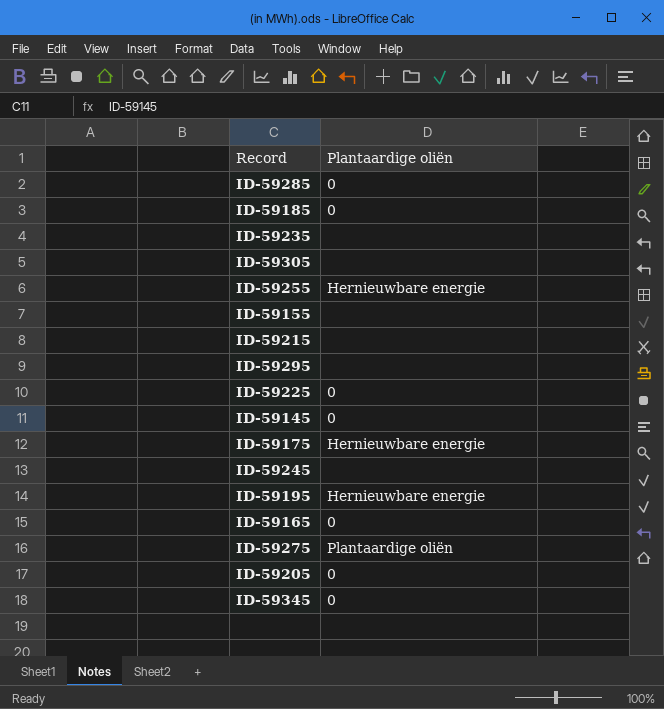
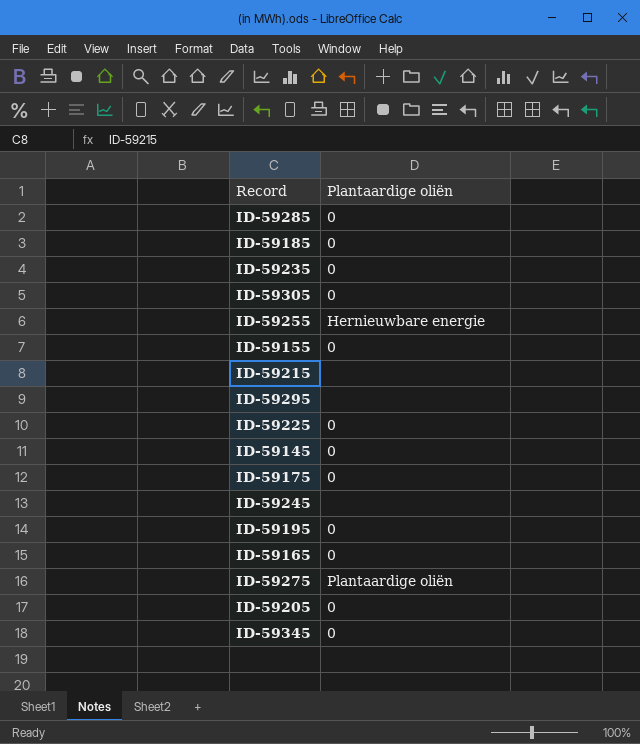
ID-59235 | Plantaardige oliën: none -> 0
ID-59305 | Plantaardige oliën: none -> 0
ID-59155 | Plantaardige oliën: none -> 0
ID-59175 | Plantaardige oliën: Hernieuwbare energie -> 0
ID-59195 | Plantaardige oliën: Hernieuwbare energie -> 0

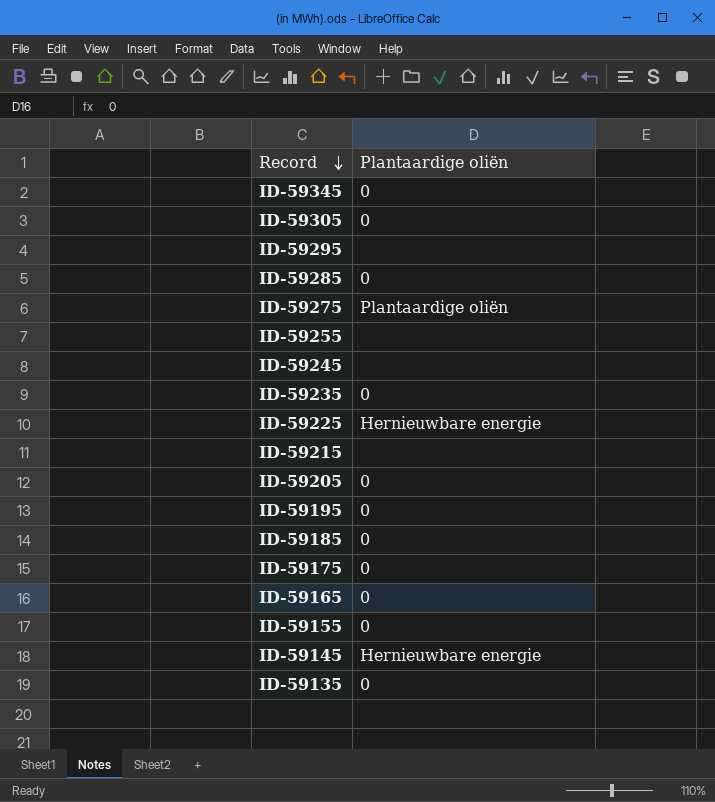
row order: none -> Record descending
ID-59255 | Plantaardige oliën: Hernieuwbare energie -> none
ID-59225 | Plantaardige oliën: 0 -> Hernieuwbare energie
ID-59145 | Plantaardige oliën: 0 -> Hernieuwbare energie
row ID-59135: none -> 0

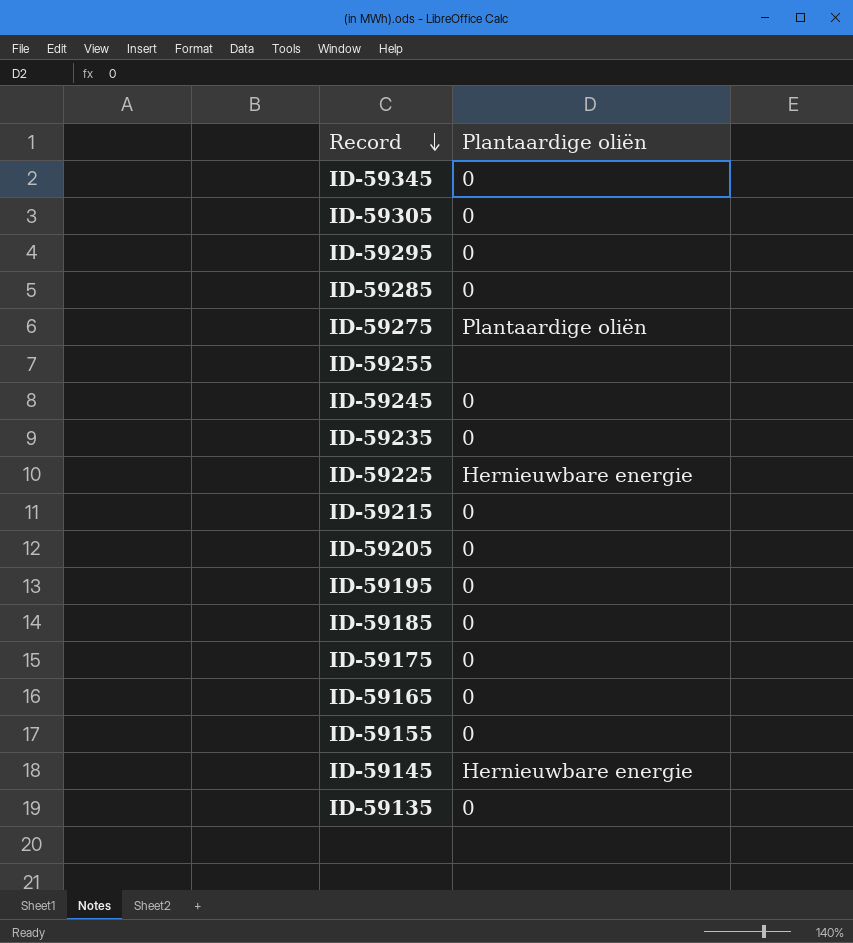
ID-59295 | Plantaardige oliën: none -> 0
ID-59245 | Plantaardige oliën: none -> 0
ID-59215 | Plantaardige oliën: none -> 0

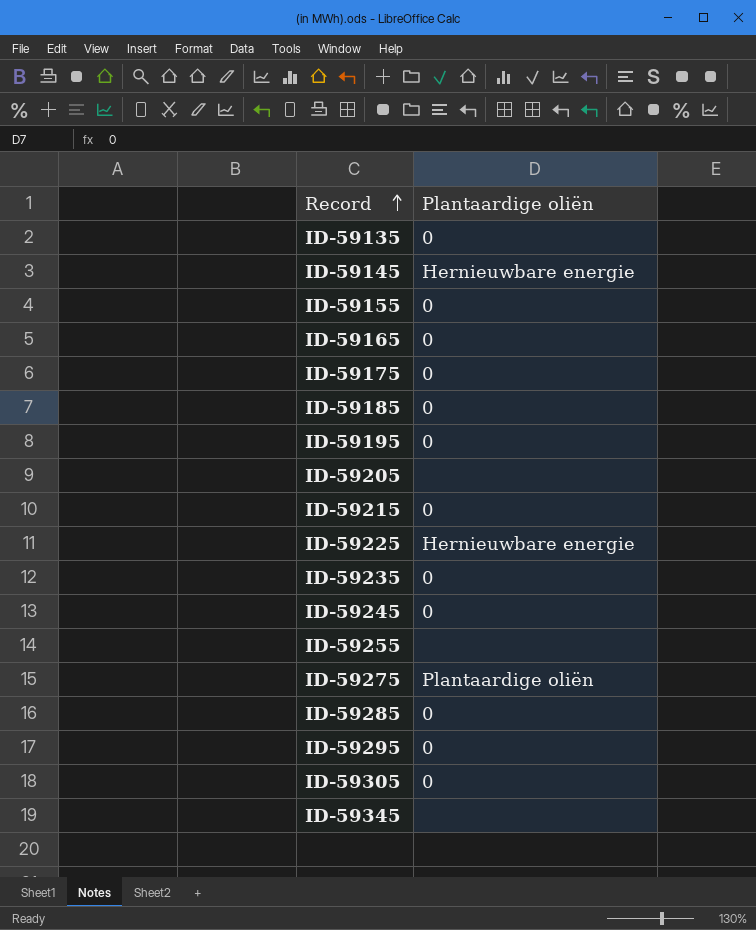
row order: Record descending -> Record ascending
ID-59205 | Plantaardige oliën: 0 -> none
ID-59345 | Plantaardige oliën: 0 -> none

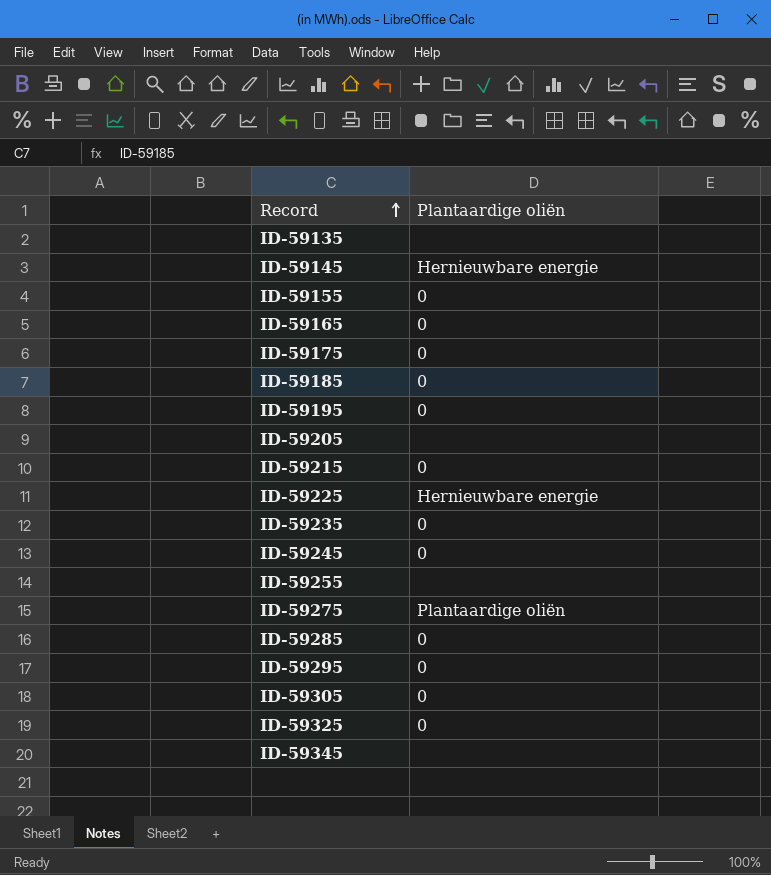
ID-59135 | Plantaardige oliën: 0 -> none
row ID-59325: none -> 0

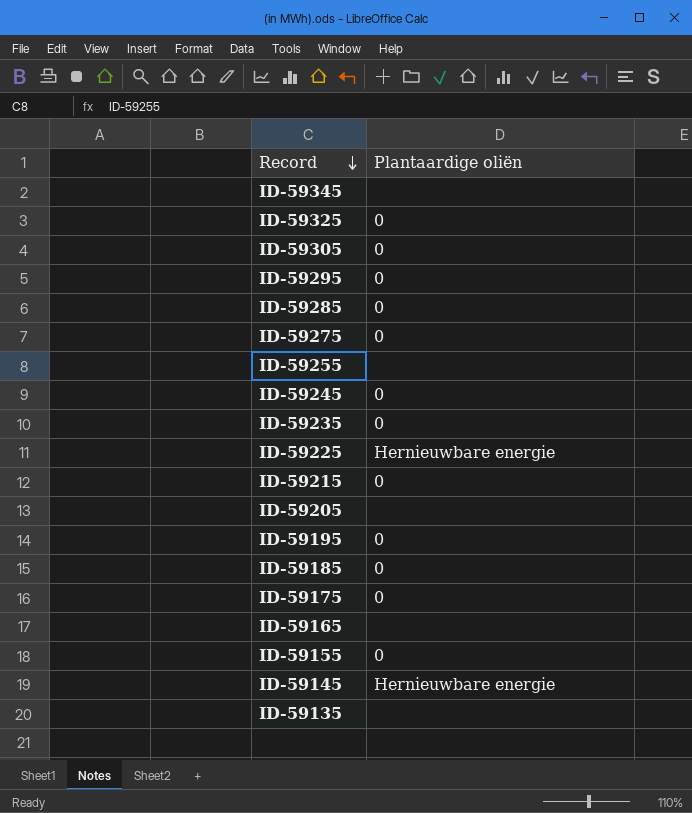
row order: Record ascending -> Record descending
ID-59275 | Plantaardige oliën: Plantaardige oliën -> 0
ID-59165 | Plantaardige oliën: 0 -> none

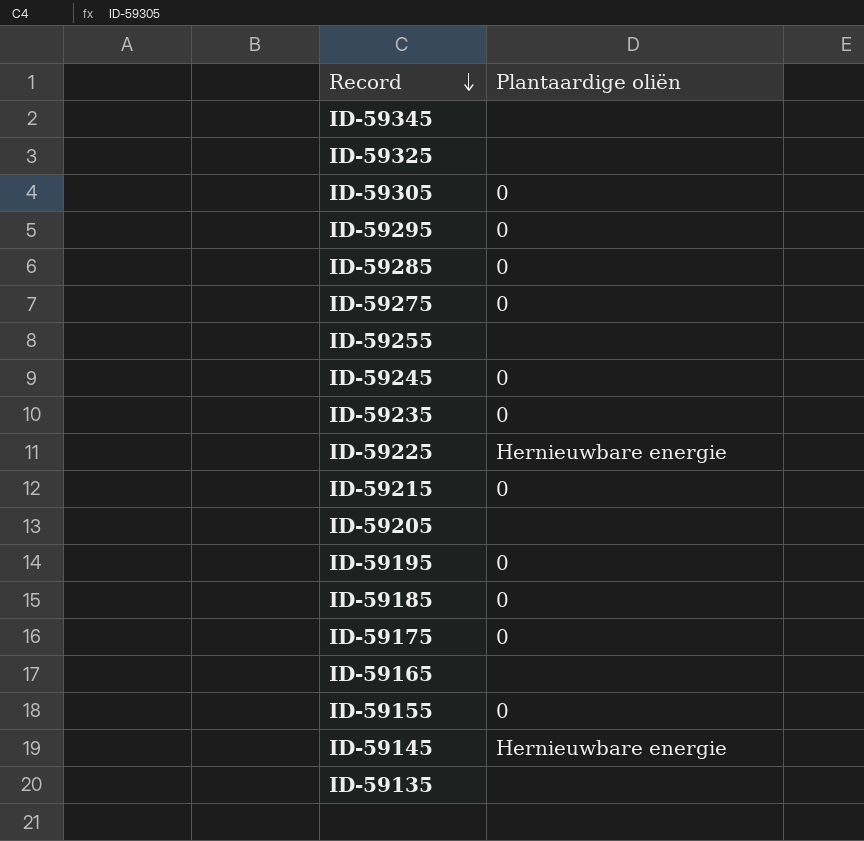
ID-59325 | Plantaardige oliën: 0 -> none

